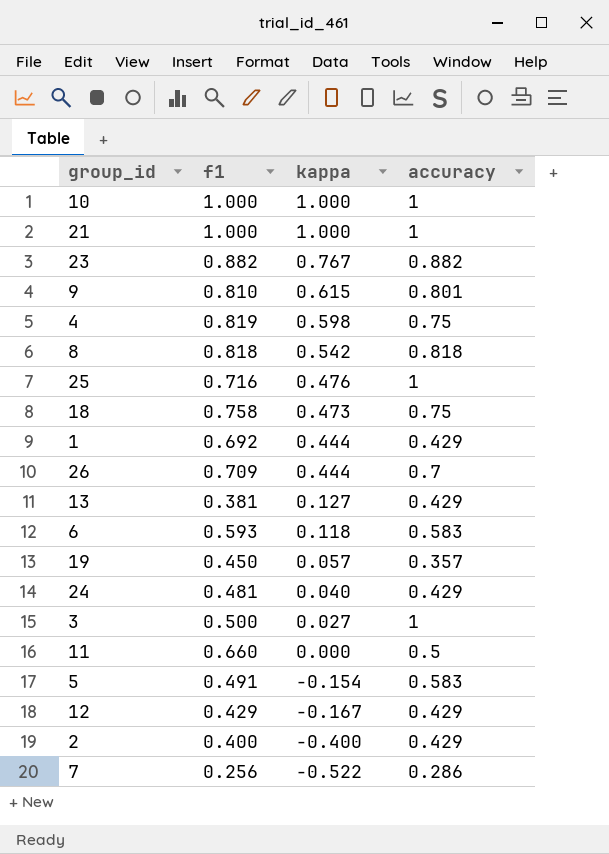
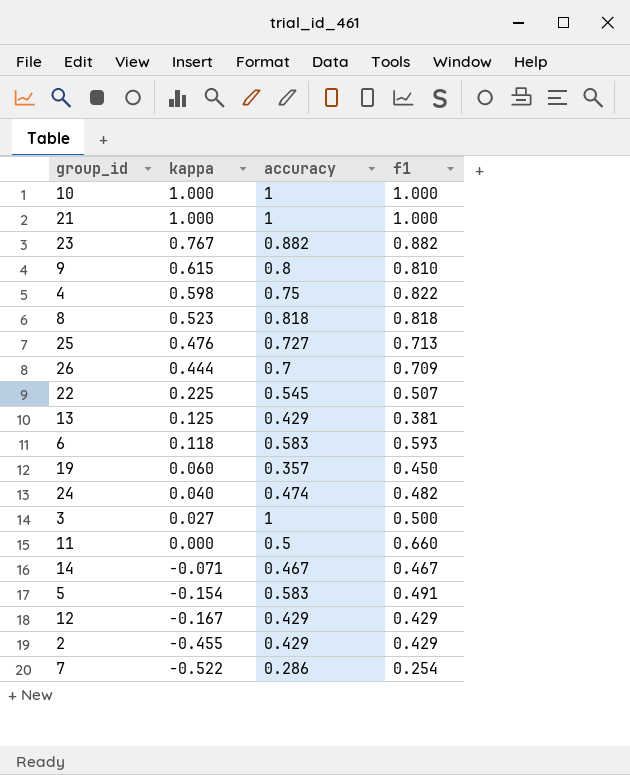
column f1 | position: 2 -> 4
row 18: 0.758 | 0.473 | 0.75 -> none
row 1: 0.692 | 0.444 | 0.429 -> none
9 | accuracy: 0.801 -> 0.8
4 | f1: 0.819 -> 0.822
8 | kappa: 0.542 -> 0.523
25 | accuracy: 1 -> 0.727
25 | f1: 0.716 -> 0.713
row 22: none -> 0.225 | 0.545 | 0.507
13 | kappa: 0.127 -> 0.125
19 | kappa: 0.057 -> 0.060
24 | accuracy: 0.429 -> 0.474
24 | f1: 0.481 -> 0.482
row 14: none -> -0.071 | 0.467 | 0.467
2 | kappa: -0.400 -> -0.455
2 | f1: 0.400 -> 0.429
7 | f1: 0.256 -> 0.254

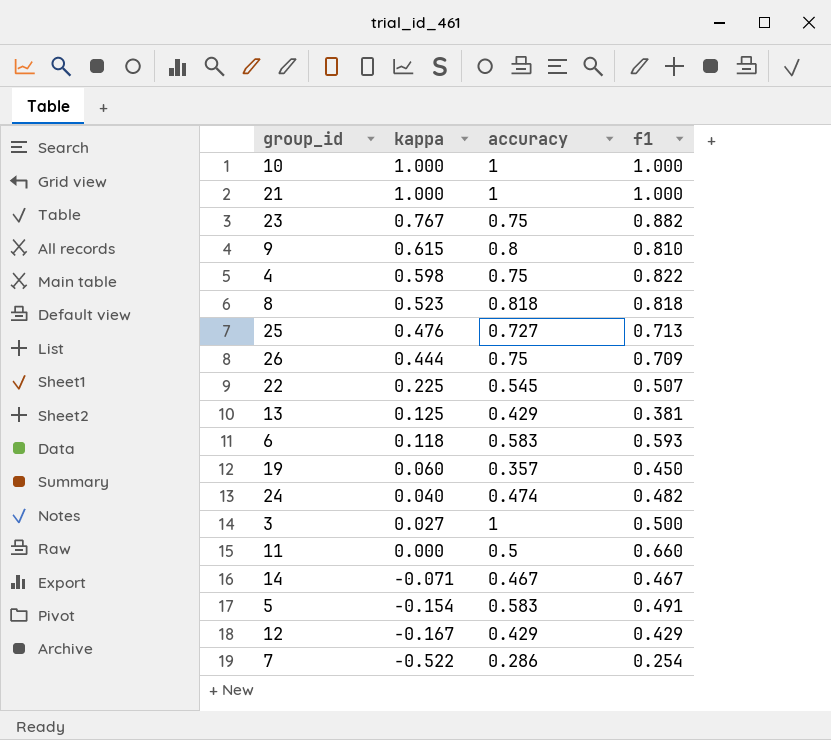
row 2: -0.455 | 0.429 | 0.429 -> none
23 | accuracy: 0.882 -> 0.75
26 | accuracy: 0.7 -> 0.75

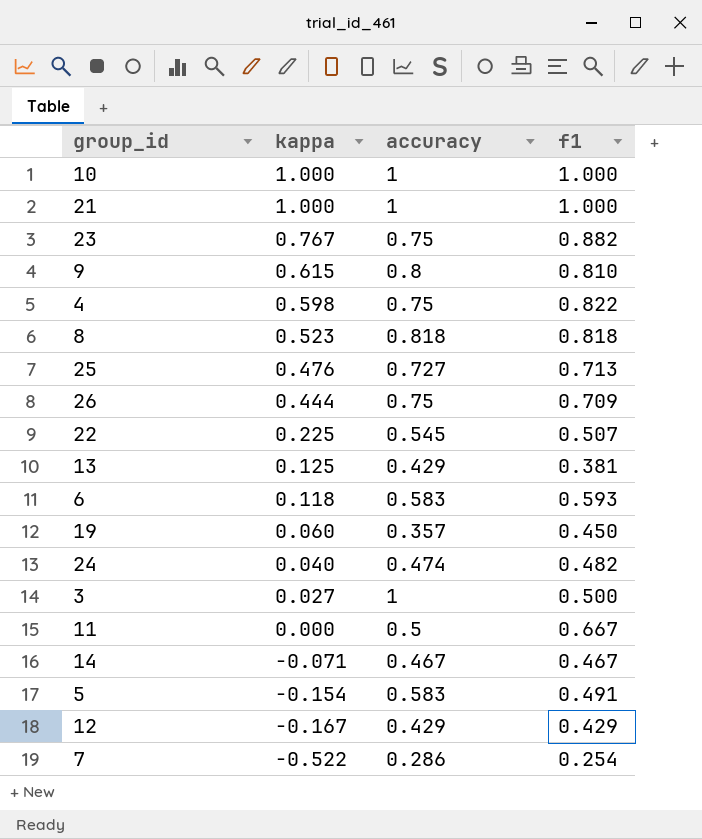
11 | f1: 0.660 -> 0.667

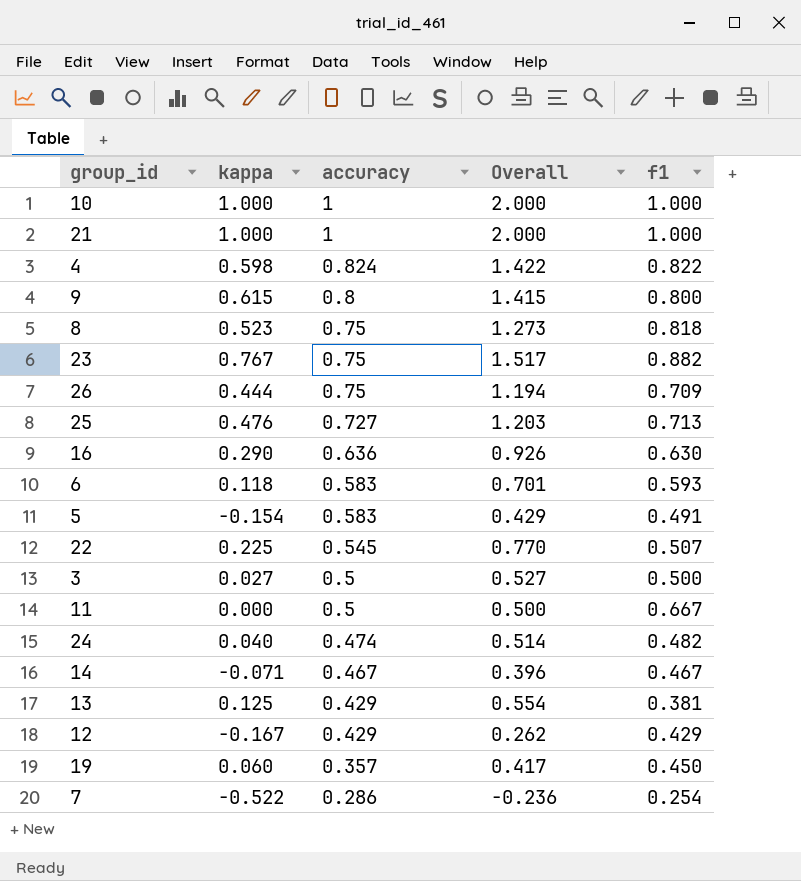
row order: kappa descending -> accuracy descending
column Overall | formula: none -> [kappa] + [accuracy]
4 | accuracy: 0.75 -> 0.824
9 | f1: 0.810 -> 0.800
8 | accuracy: 0.818 -> 0.75
row 16: none -> 0.290 | 0.636 | 0.926 | 0.630
3 | accuracy: 1 -> 0.5

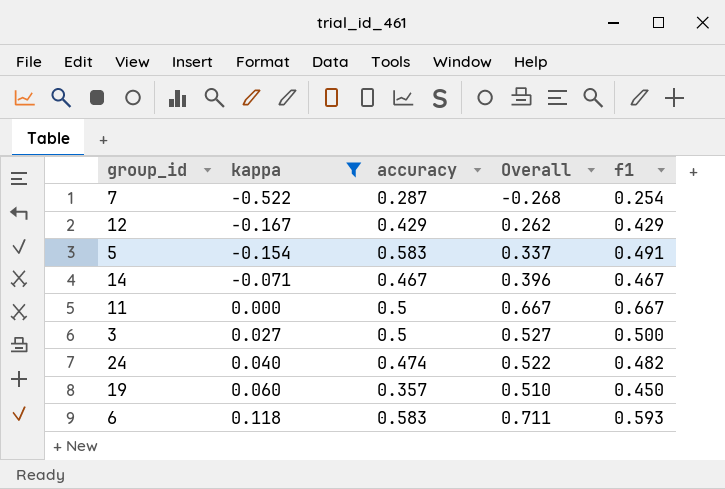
filter: none -> kappa <= 0.118
row order: accuracy descending -> kappa ascending
column Overall | formula: [kappa] + [accuracy] -> [kappa] + [f1]
7 | accuracy: 0.286 -> 0.287

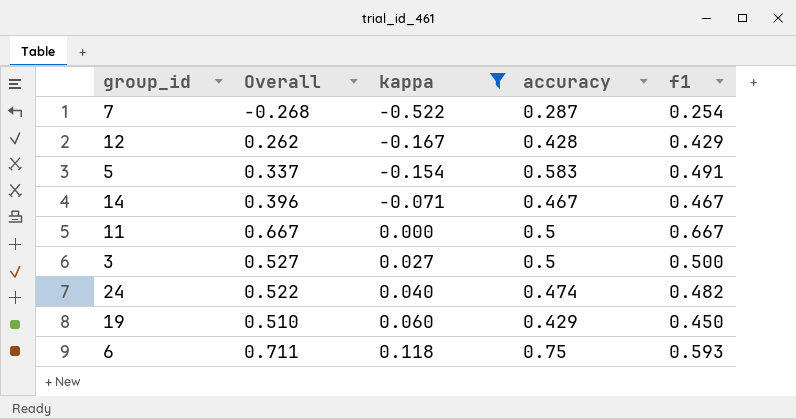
column Overall | position: 4 -> 2
12 | accuracy: 0.429 -> 0.428
19 | accuracy: 0.357 -> 0.429
6 | accuracy: 0.583 -> 0.75

